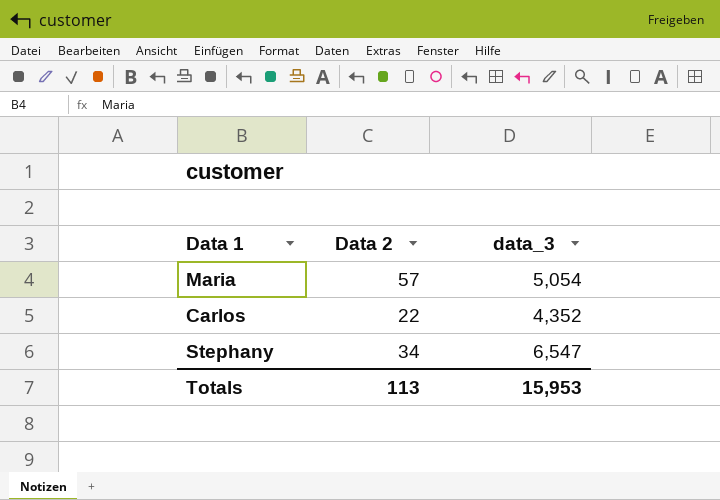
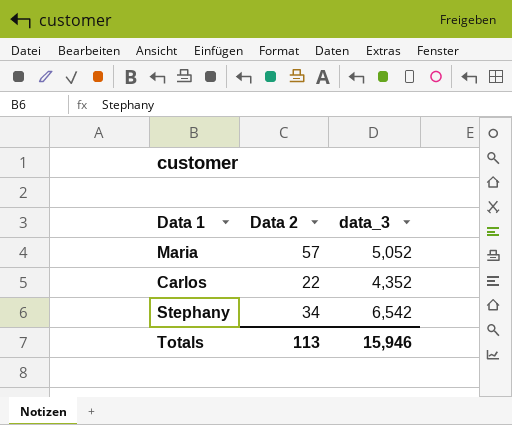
Maria | data_3: 5,054 -> 5,052
Stephany | data_3: 6,547 -> 6,542
Totals | data_3: 15,953 -> 15,946

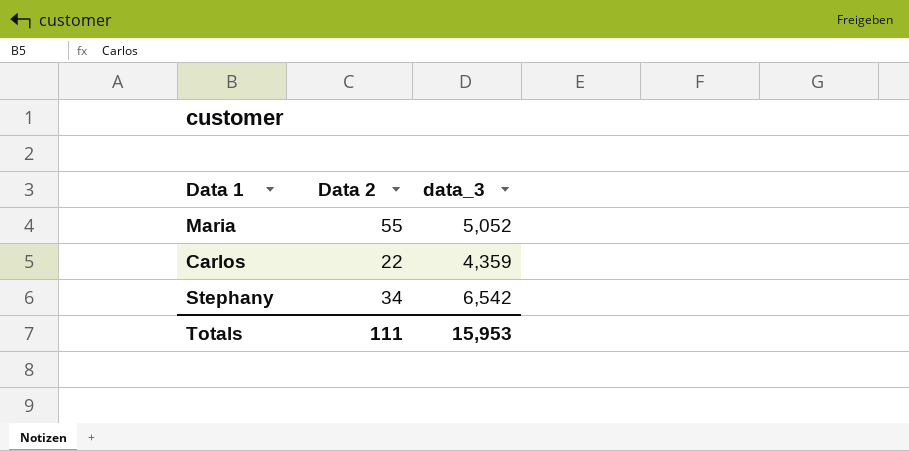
Maria | Data 2: 57 -> 55
Carlos | data_3: 4,352 -> 4,359
Totals | Data 2: 113 -> 111
Totals | data_3: 15,946 -> 15,953

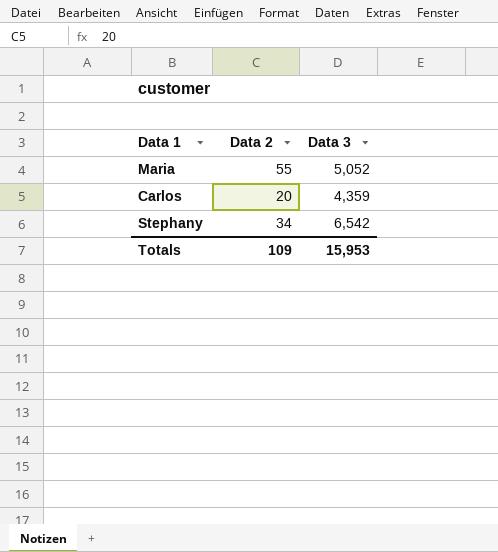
column name: data_3 -> Data 3
Carlos | Data 2: 22 -> 20
Totals | Data 2: 111 -> 109

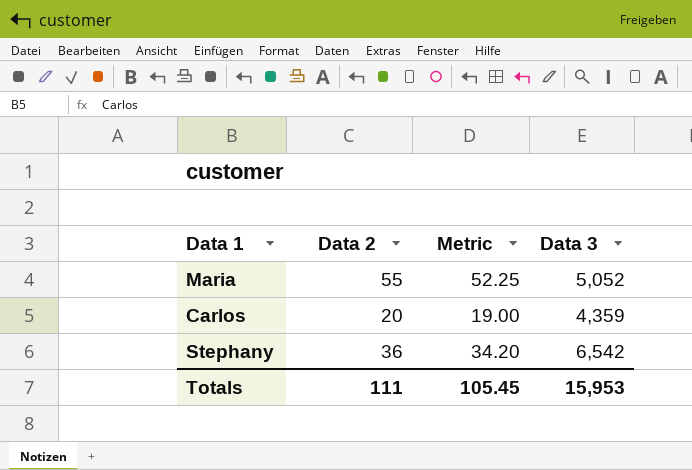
column Metric | formula: none -> [Data 2] * 0.95
Stephany | Data 2: 34 -> 36
Totals | Data 2: 109 -> 111

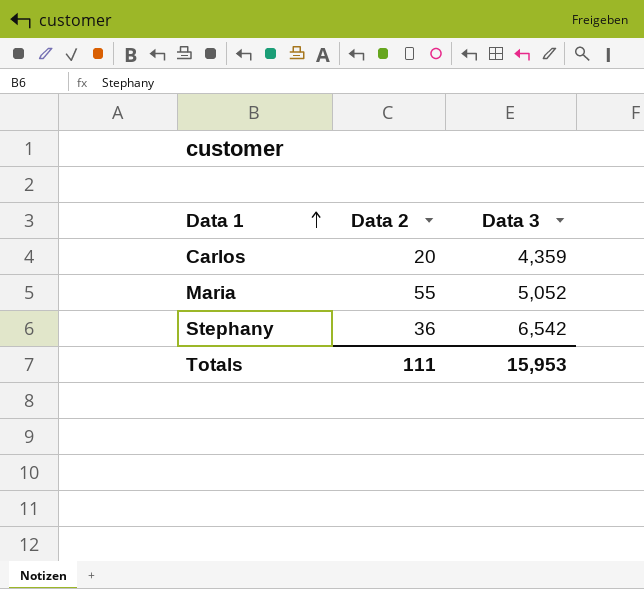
row order: none -> Data 1 ascending
column Metric | formula: [Data 2] * 0.95 -> none

